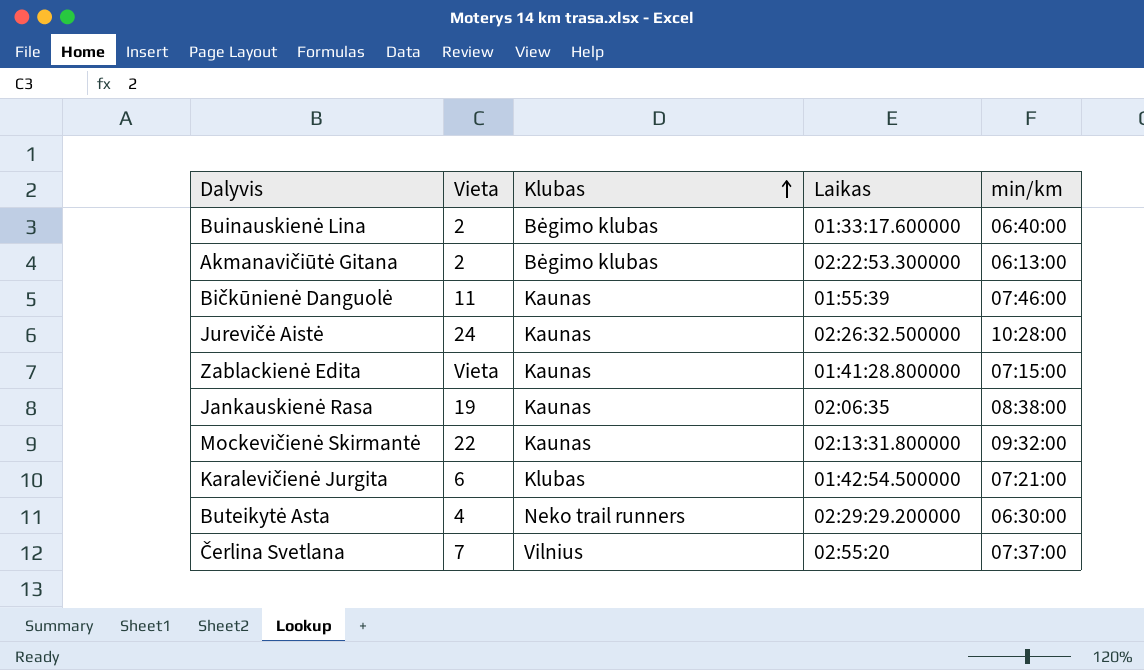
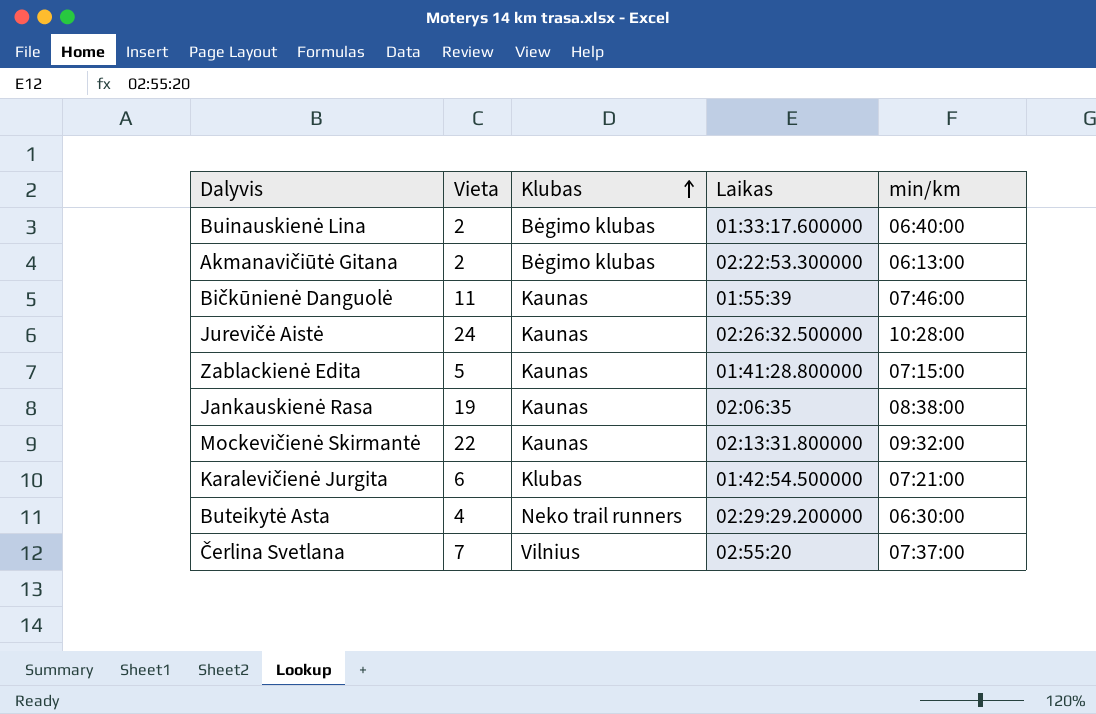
Zablackienė Edita | Vieta: Vieta -> 5

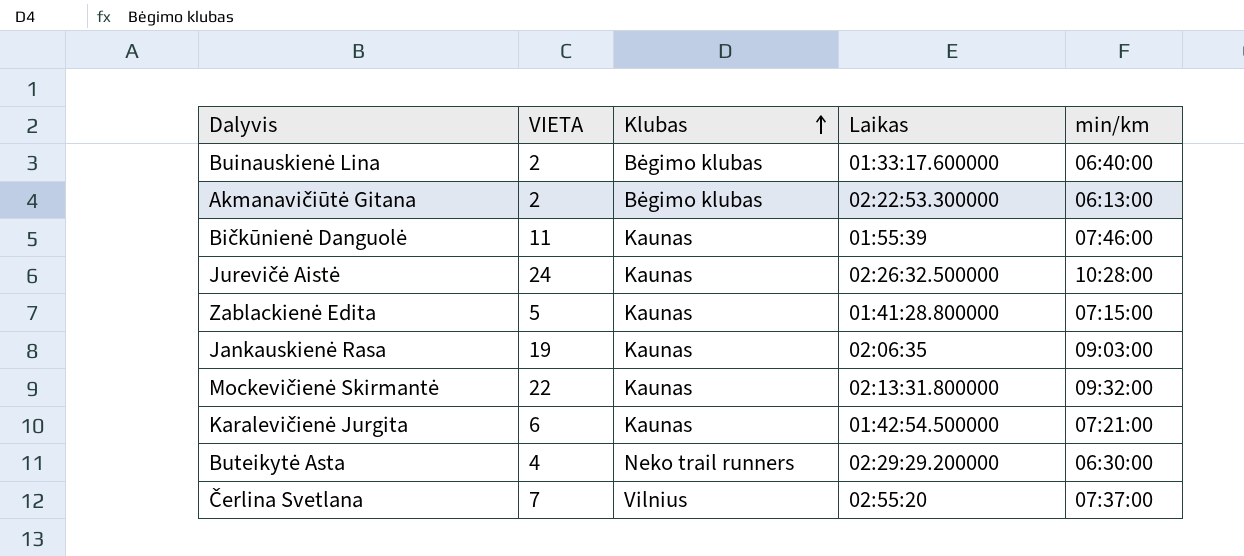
column name: Vieta -> VIETA
Jankauskienė Rasa | min/km: 08:38:00 -> 09:03:00
Karalevičienė Jurgita | Klubas: Klubas -> Kaunas

